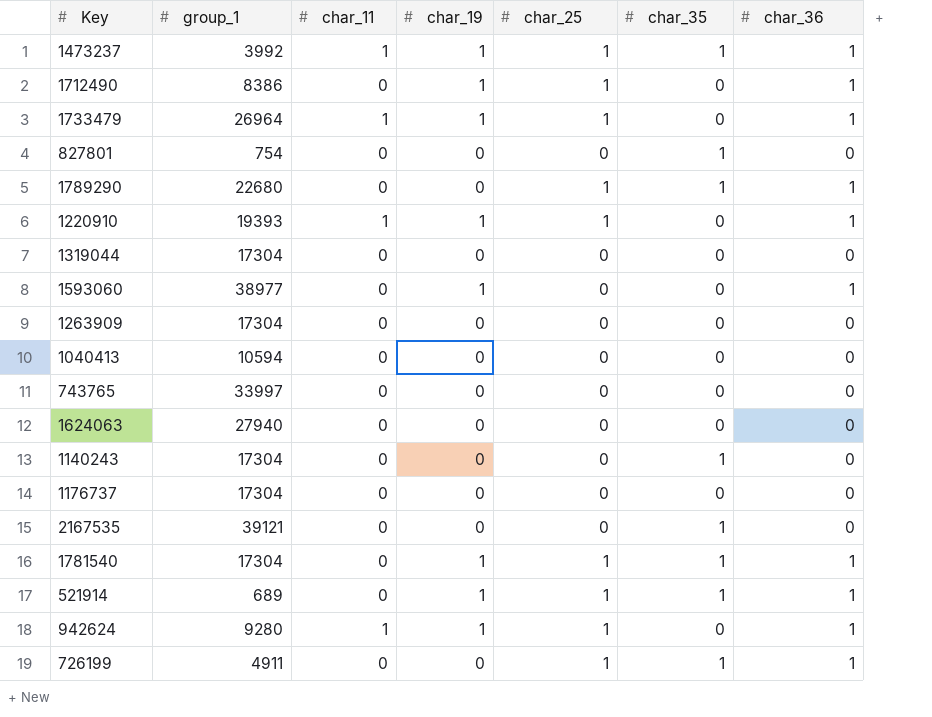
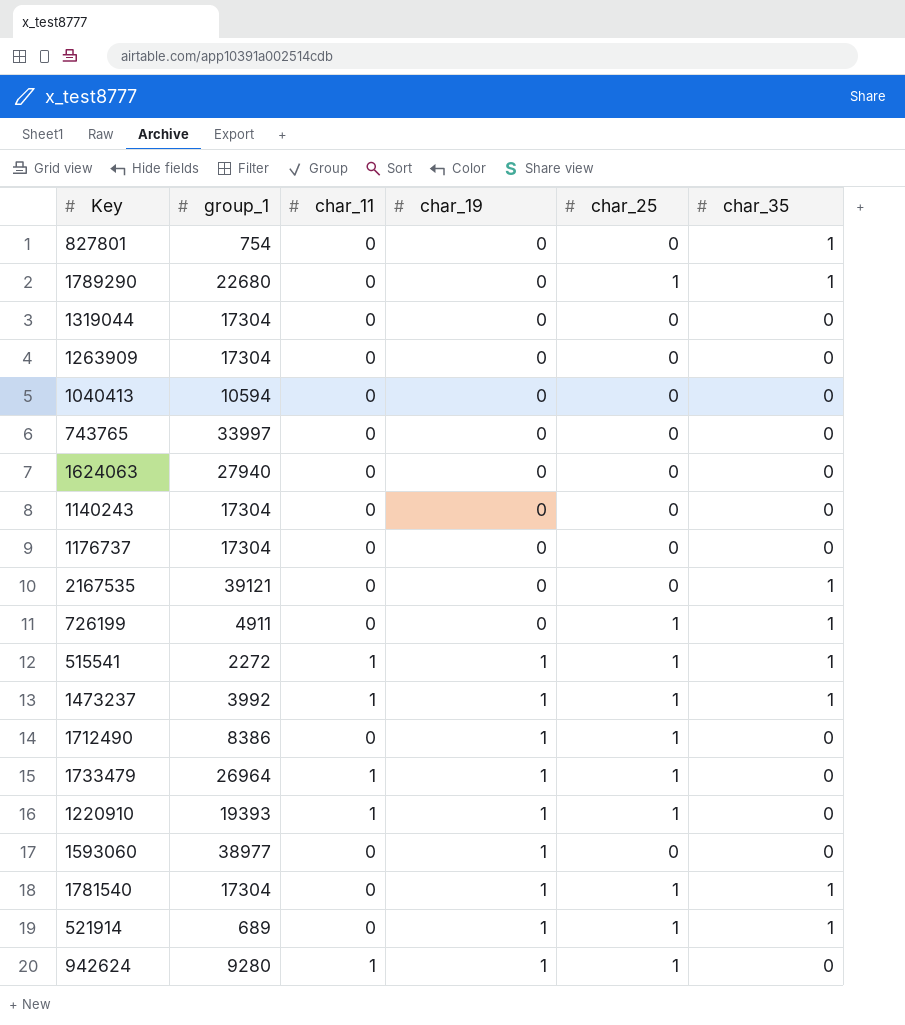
row order: none -> char_19 ascending
column char_36 | position: 7 -> none
1140243 | char_35: 1 -> 0
row 515541: none -> 2272 | 1 | 1 | 1 | 1

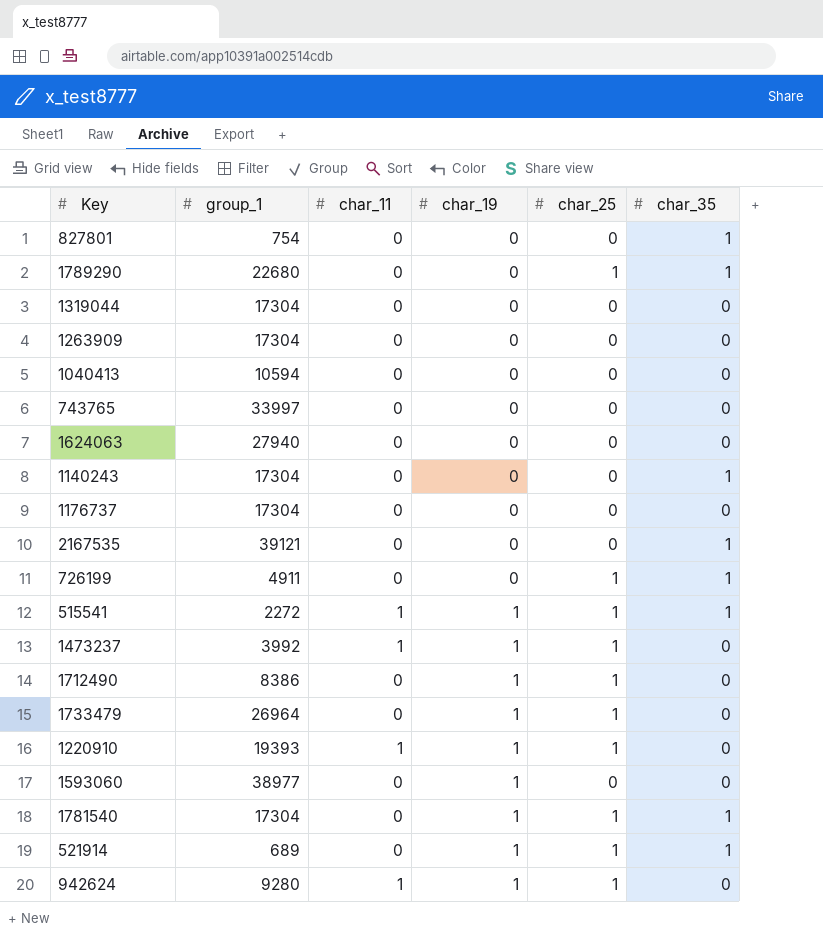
1140243 | char_35: 0 -> 1
1473237 | char_35: 1 -> 0
1733479 | char_11: 1 -> 0

